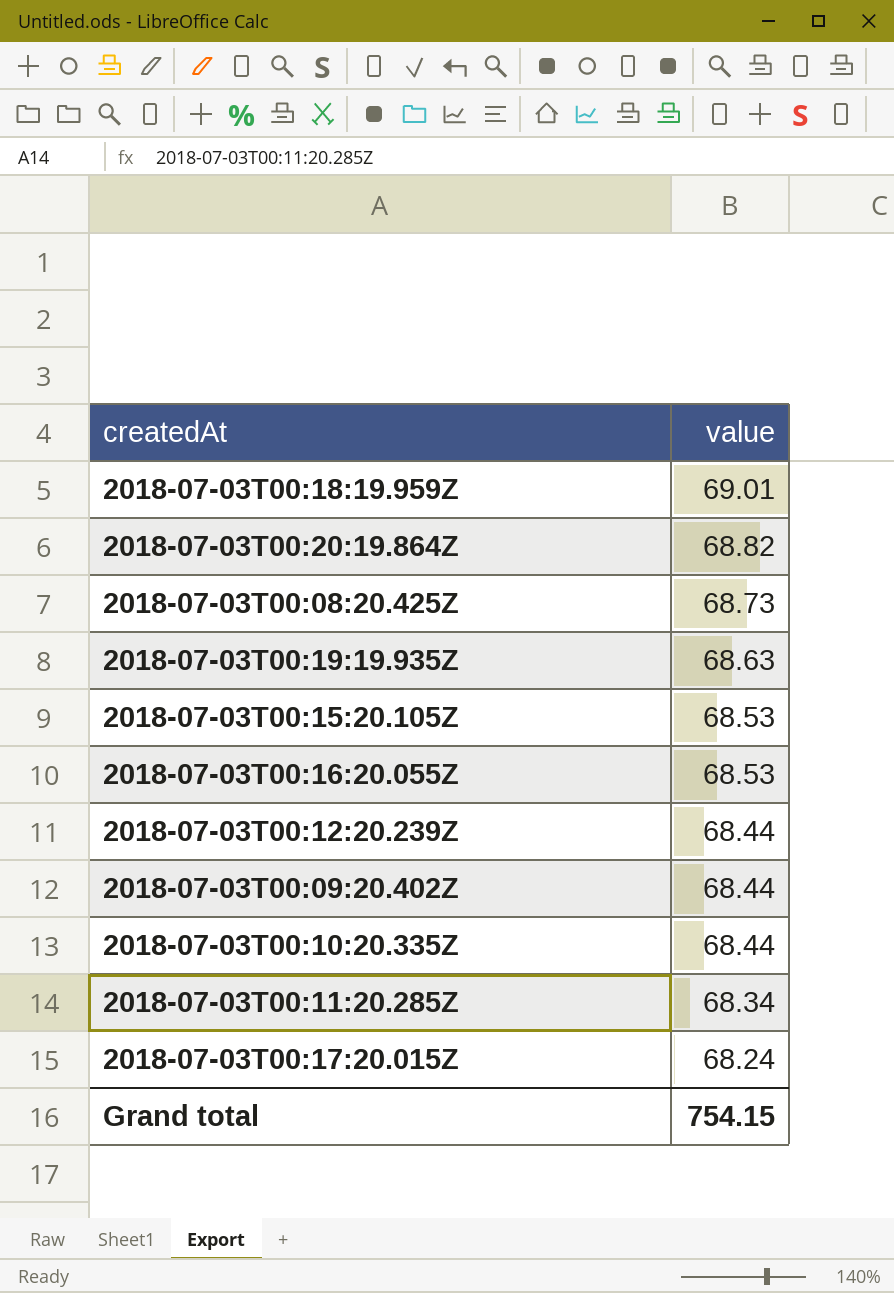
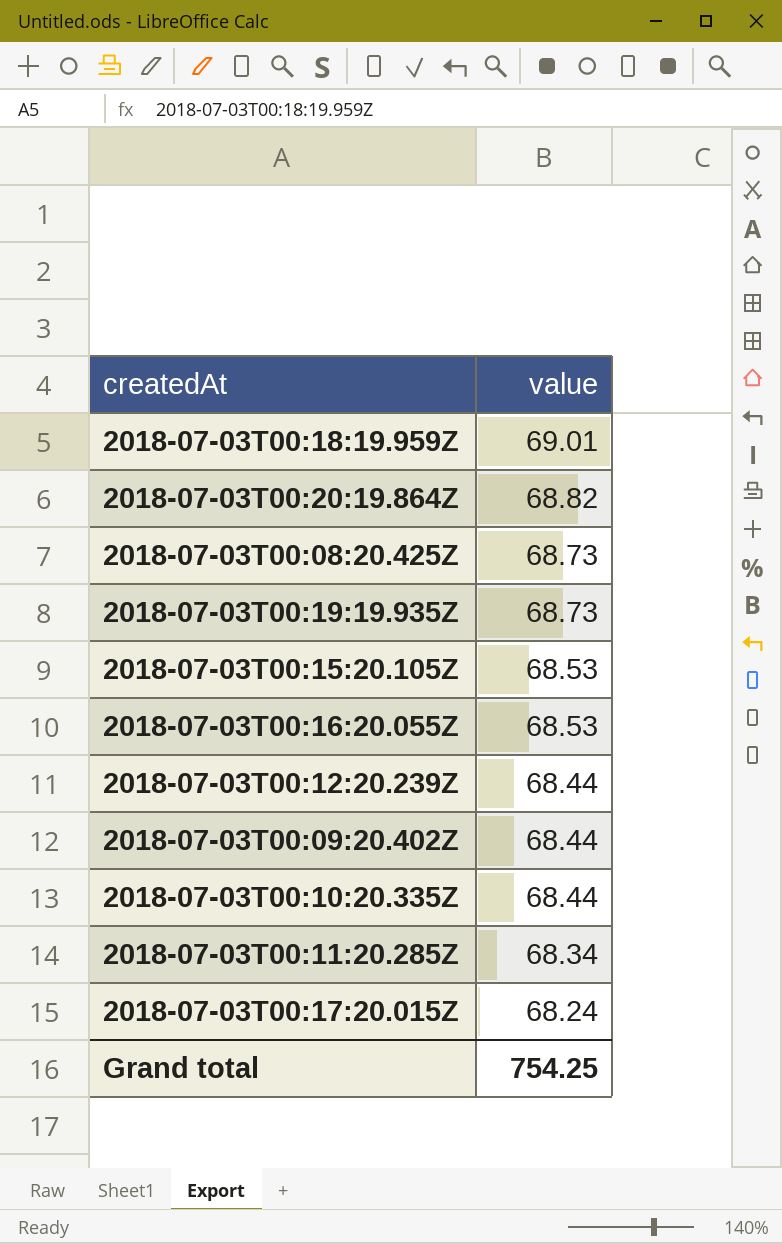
2018-07-03T00:19:19.935Z | value: 68.63 -> 68.73
Grand total | value: 754.15 -> 754.25

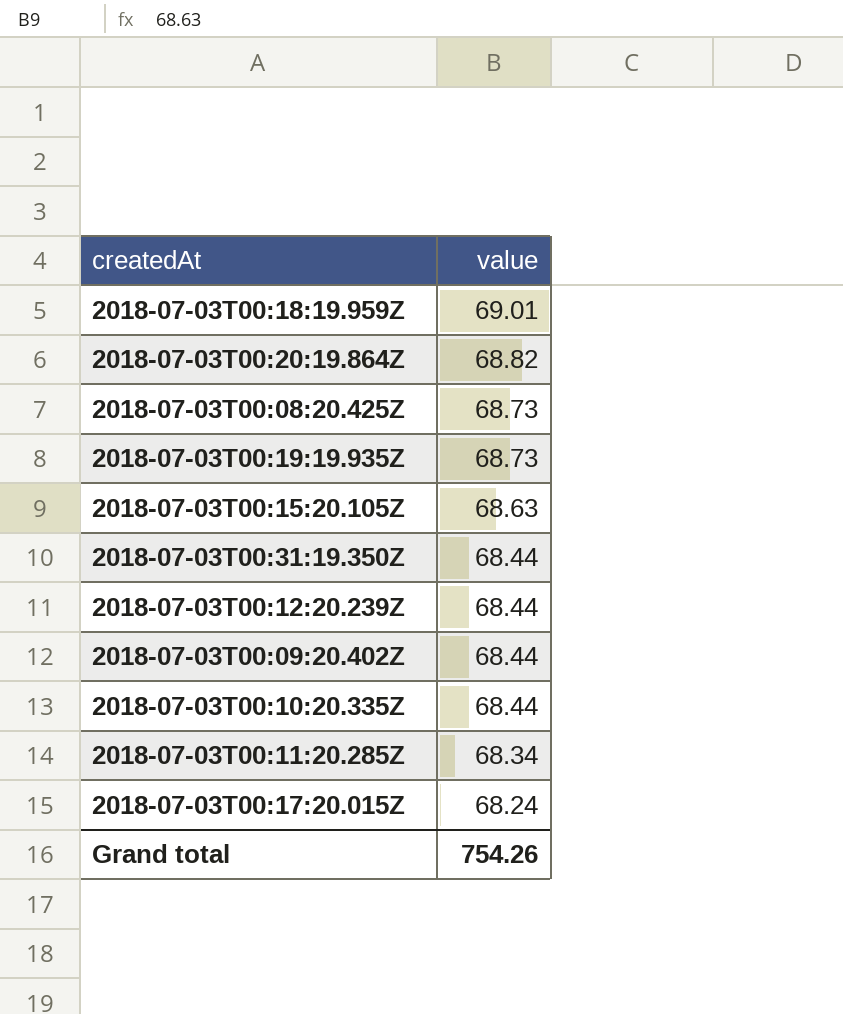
row 2018-07-03T00:16:20.055Z: 68.53 -> none
2018-07-03T00:15:20.105Z | value: 68.53 -> 68.63
row 2018-07-03T00:31:19.350Z: none -> 68.44
Grand total | value: 754.25 -> 754.26

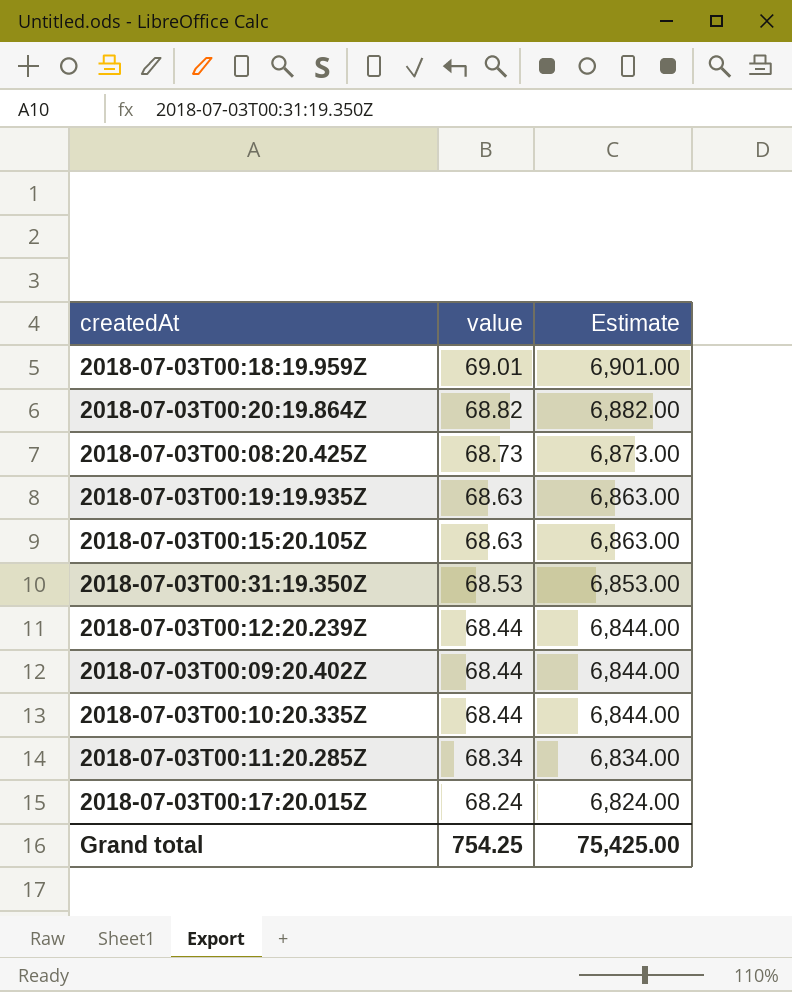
column Estimate | formula: none -> [value] * 100
2018-07-03T00:19:19.935Z | value: 68.73 -> 68.63
2018-07-03T00:31:19.350Z | value: 68.44 -> 68.53
Grand total | value: 754.26 -> 754.25

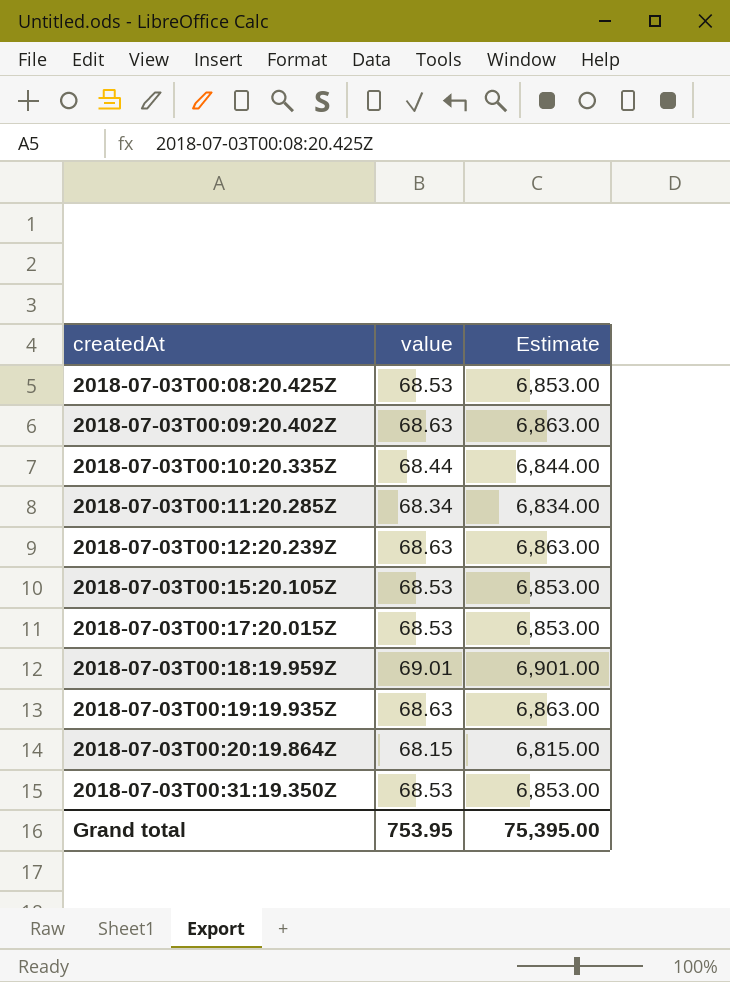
row order: value descending -> createdAt ascending
2018-07-03T00:08:20.425Z | value: 68.73 -> 68.53
2018-07-03T00:08:20.425Z | Estimate: 6,873.00 -> 6,853.00
2018-07-03T00:09:20.402Z | value: 68.44 -> 68.63
2018-07-03T00:09:20.402Z | Estimate: 6,844.00 -> 6,863.00
2018-07-03T00:12:20.239Z | value: 68.44 -> 68.63
2018-07-03T00:12:20.239Z | Estimate: 6,844.00 -> 6,863.00
2018-07-03T00:15:20.105Z | value: 68.63 -> 68.53
2018-07-03T00:15:20.105Z | Estimate: 6,863.00 -> 6,853.00
2018-07-03T00:17:20.015Z | value: 68.24 -> 68.53
2018-07-03T00:17:20.015Z | Estimate: 6,824.00 -> 6,853.00
2018-07-03T00:20:19.864Z | value: 68.82 -> 68.15
2018-07-03T00:20:19.864Z | Estimate: 6,882.00 -> 6,815.00
Grand total | value: 754.25 -> 753.95
Grand total | Estimate: 75,425.00 -> 75,395.00

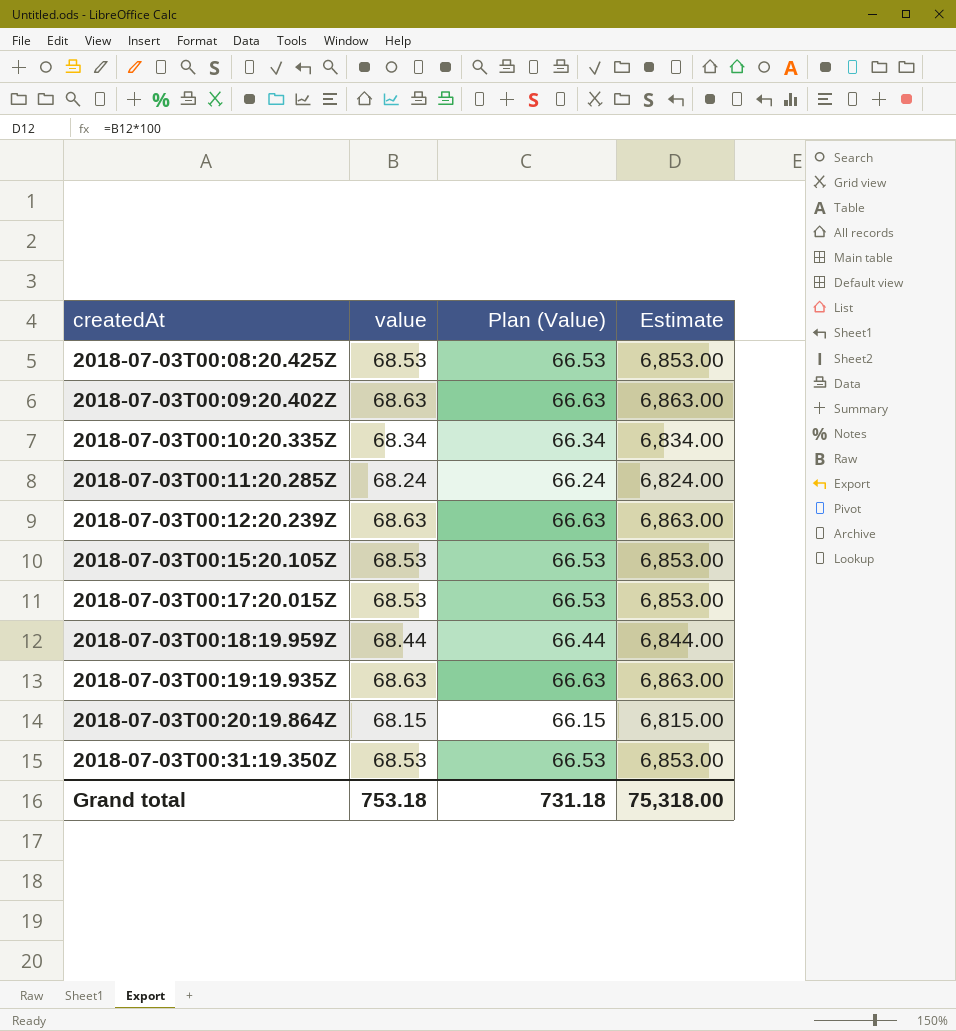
column Plan (Value) | formula: none -> [value] - 2
2018-07-03T00:10:20.335Z | value: 68.44 -> 68.34
2018-07-03T00:10:20.335Z | Estimate: 6,844.00 -> 6,834.00
2018-07-03T00:11:20.285Z | value: 68.34 -> 68.24
2018-07-03T00:11:20.285Z | Estimate: 6,834.00 -> 6,824.00
2018-07-03T00:18:19.959Z | value: 69.01 -> 68.44
2018-07-03T00:18:19.959Z | Estimate: 6,901.00 -> 6,844.00
Grand total | value: 753.95 -> 753.18
Grand total | Estimate: 75,395.00 -> 75,318.00

